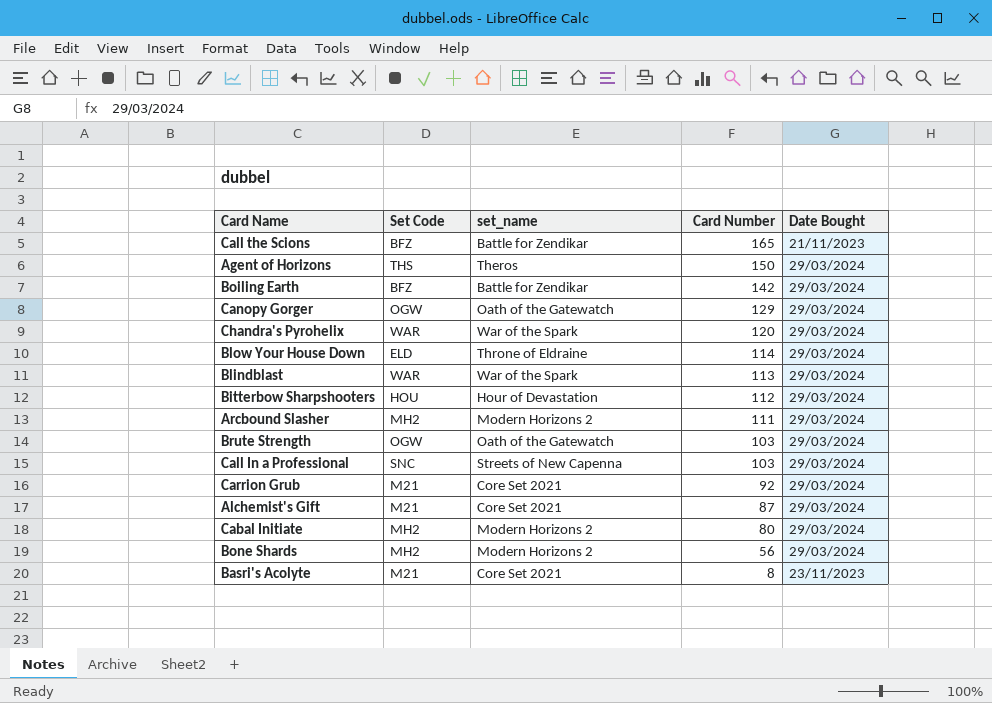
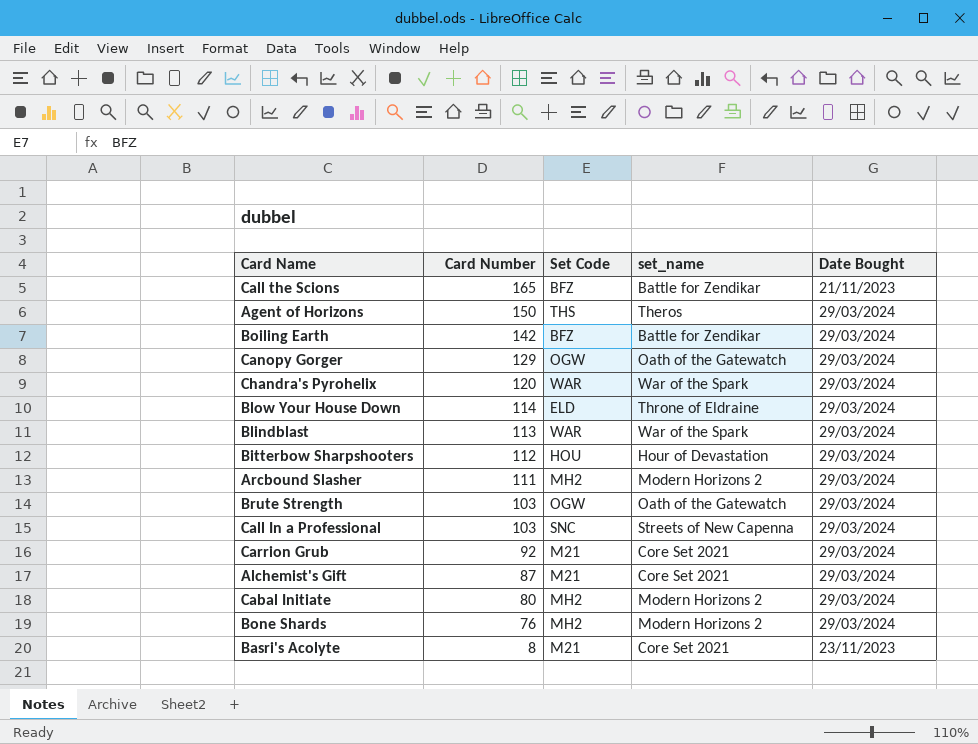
column Card Number | position: 4 -> 2
Bone Shards | Card Number: 56 -> 76

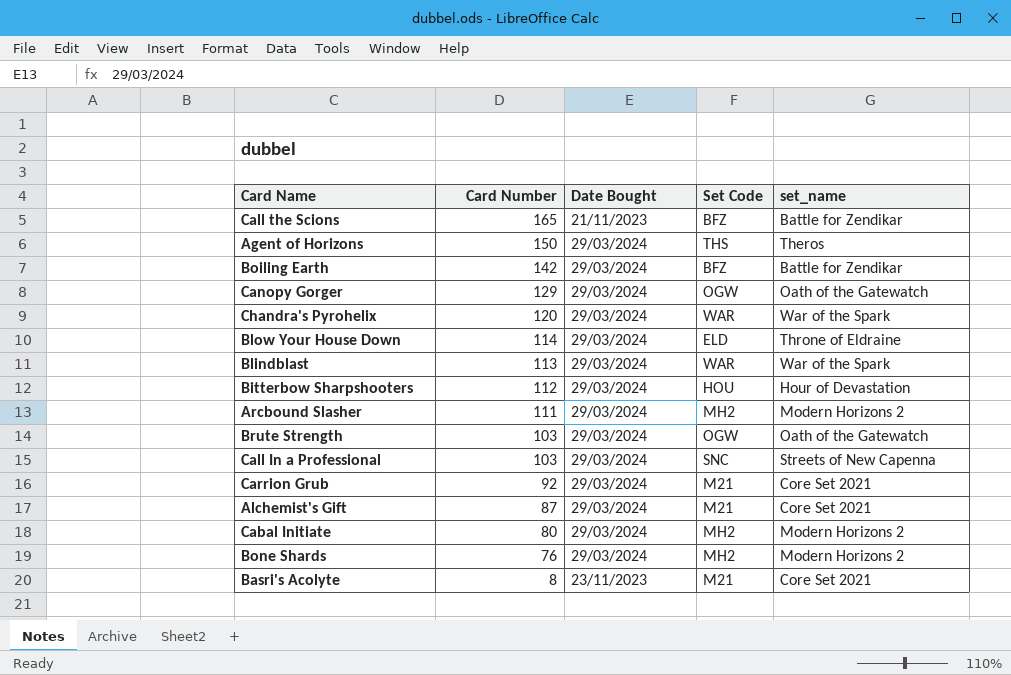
column Date Bought | position: 5 -> 3

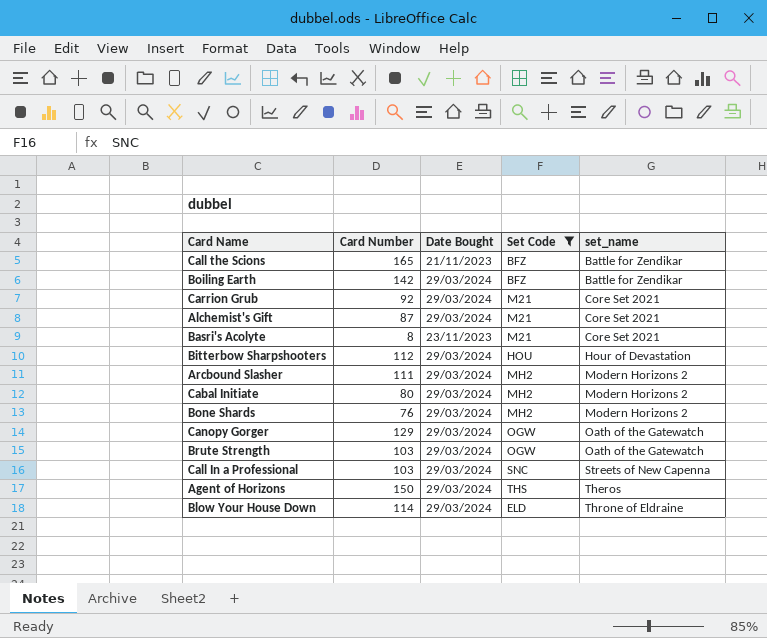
filter: none -> Set Code != WAR
row order: Card Number descending -> set_name ascending

